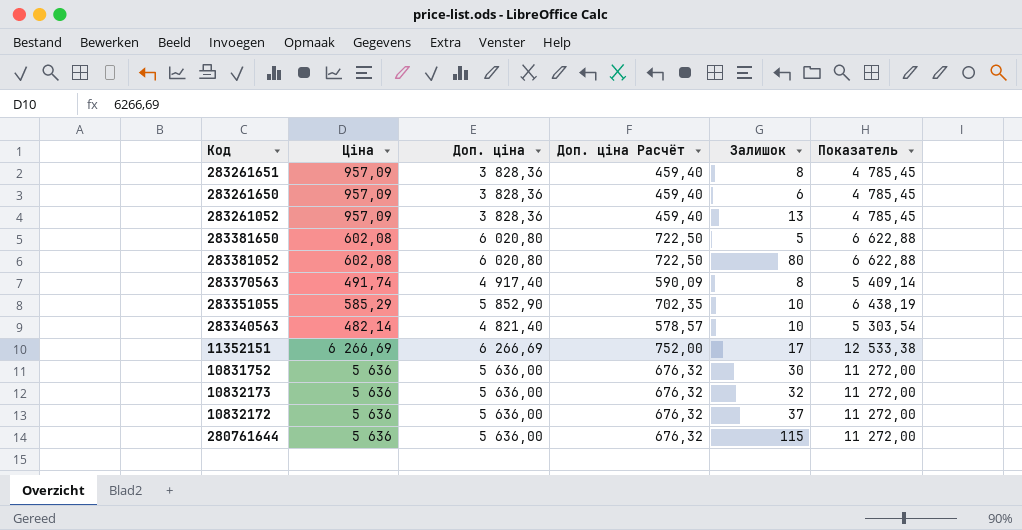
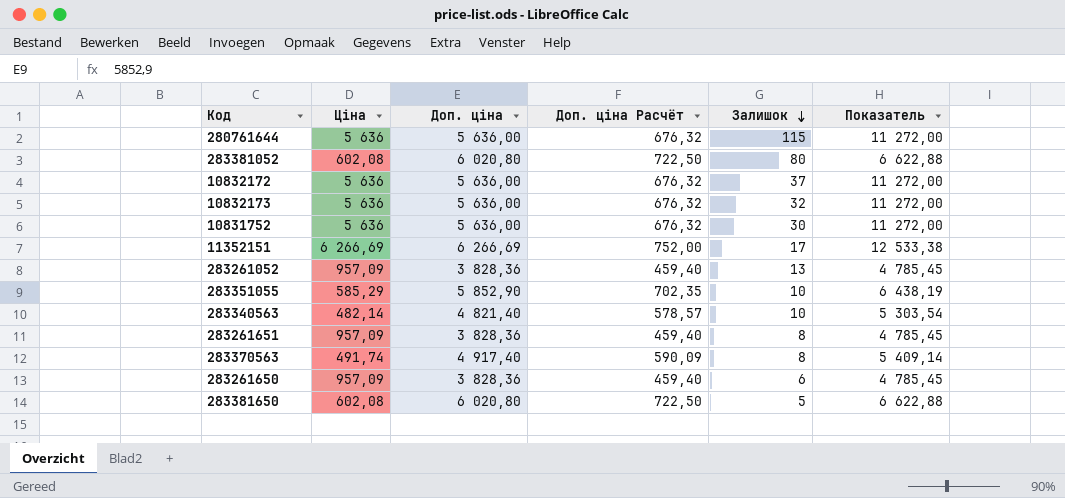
row order: none -> Залишок descending

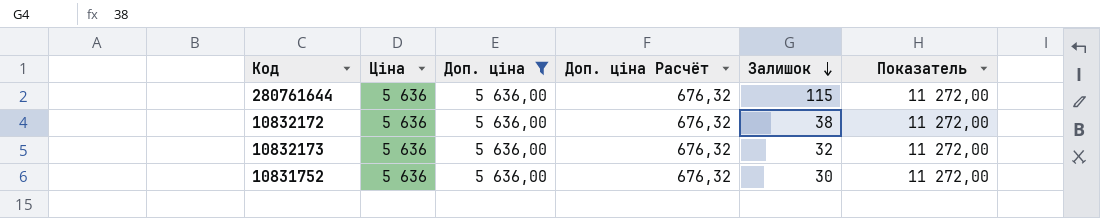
filter: none -> Доп. ціна = 5 636,00
10832172 | Залишок: 37 -> 38

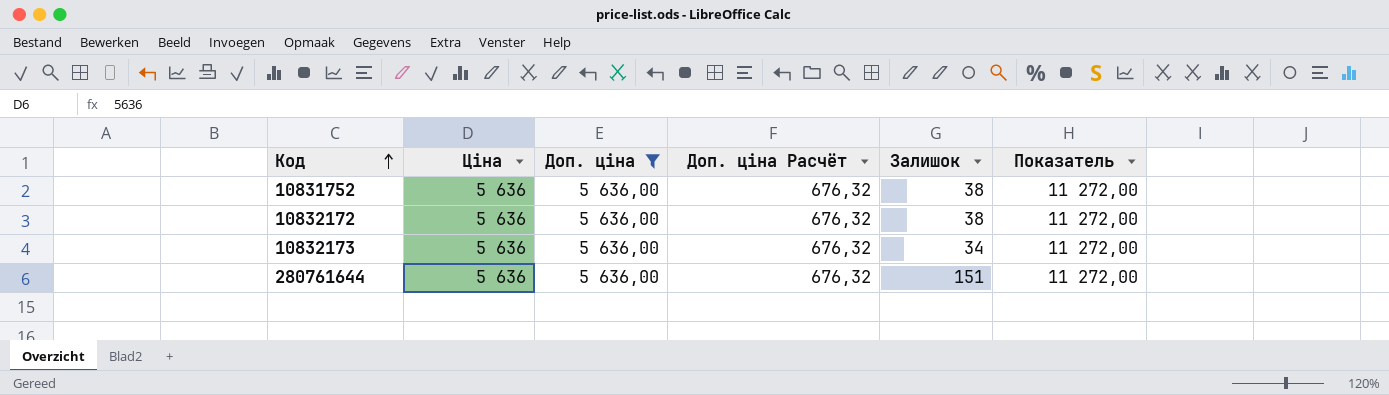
row order: Залишок descending -> Код ascending
10831752 | Залишок: 30 -> 38
10832173 | Залишок: 32 -> 34
280761644 | Залишок: 115 -> 151

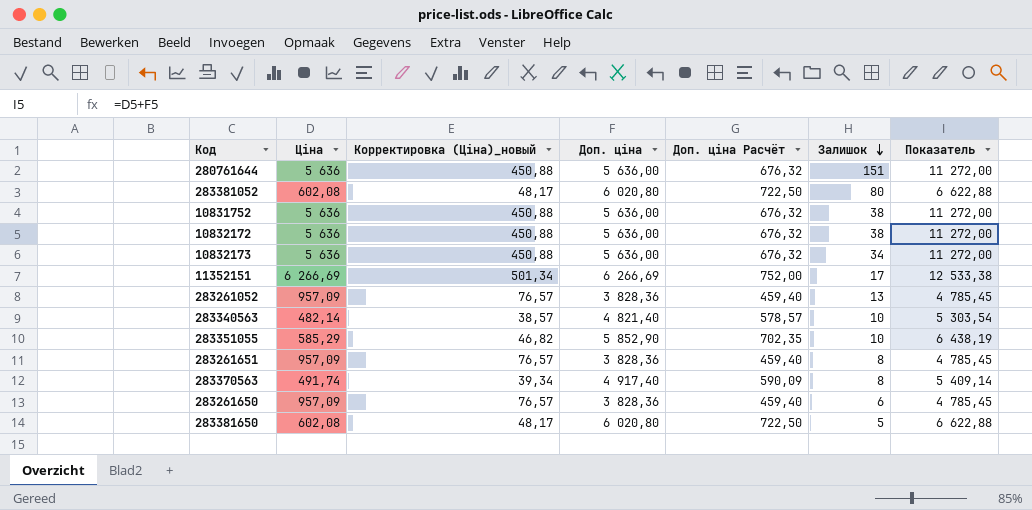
filter: Доп. ціна = 5 636,00 -> none
row order: Код ascending -> Залишок descending
column Корректировка (Ціна)_новый | formula: none -> [Ціна] * 0,08

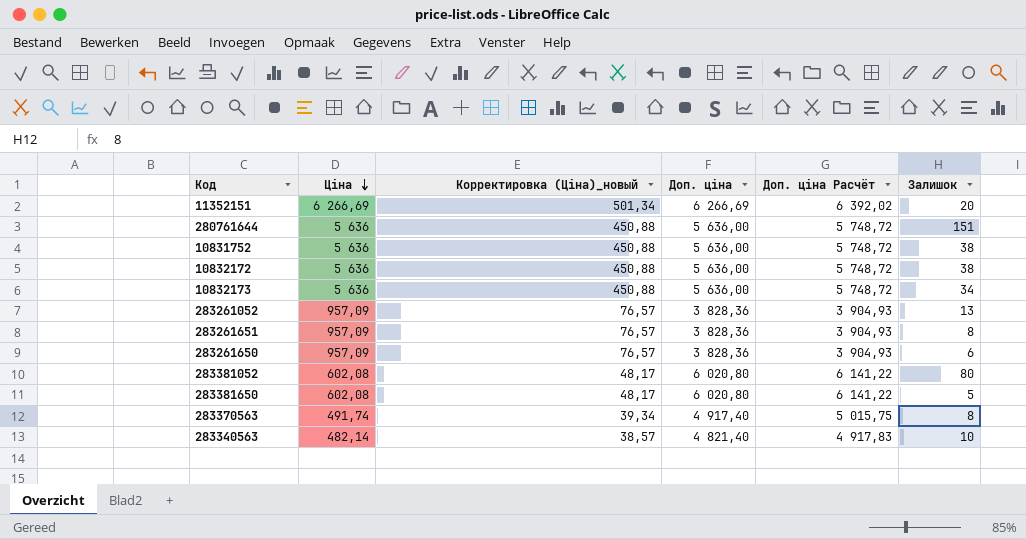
row order: Залишок descending -> Ціна descending
column Показатель | formula: [Ціна] + [Доп. ціна] -> none
column Доп. ціна Расчёт | formula: [Доп. ціна] * 0,12 -> [Доп. ціна] * 1,02
row 283351055: 585,29 | 46,82 | 5 852,90 | 702,35 | 10 | 6 438,19 -> none
11352151 | Залишок: 17 -> 20

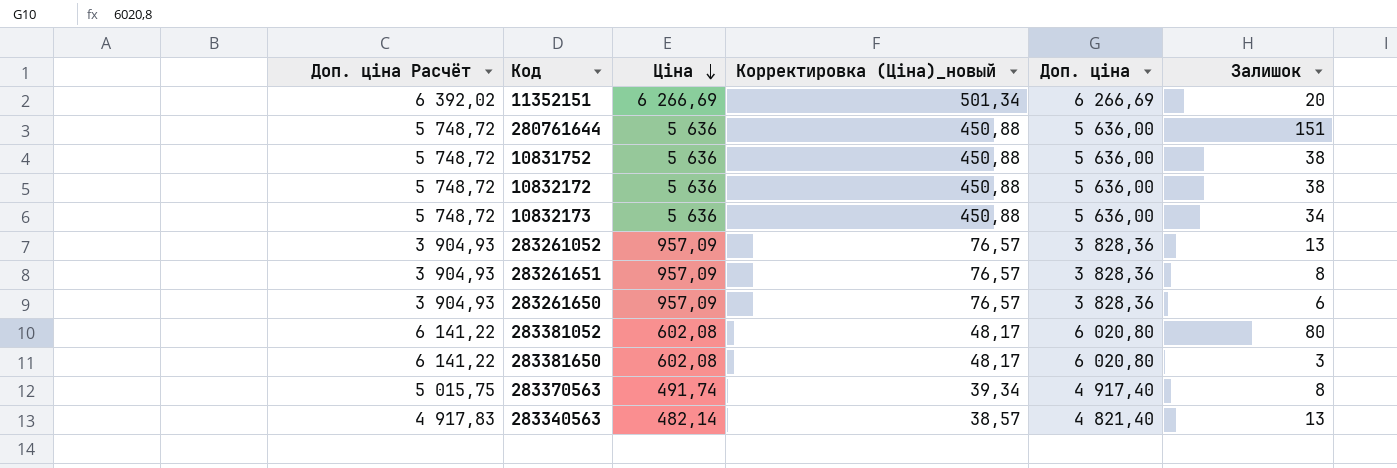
column Доп. ціна Расчёт | position: 5 -> 1
283381650 | Залишок: 5 -> 3
283340563 | Залишок: 10 -> 13

